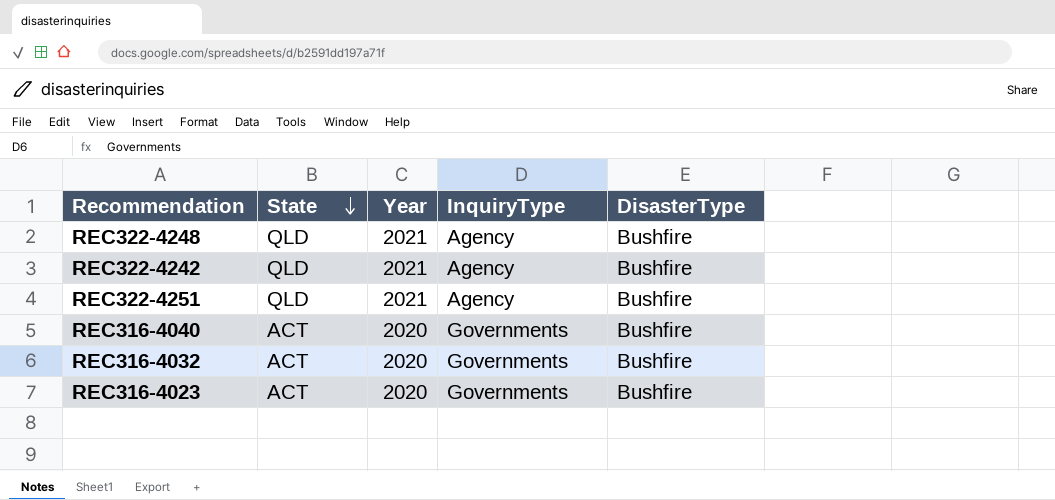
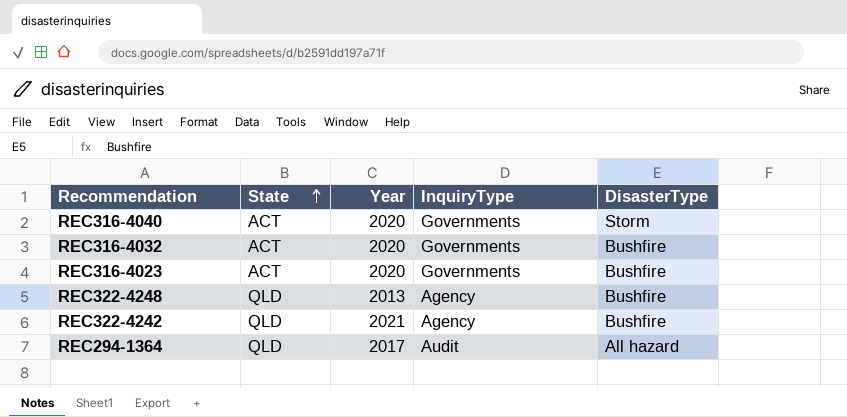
row order: State descending -> State ascending
row REC322-4251: QLD | 2021 | Agency | Bushfire -> none
REC316-4040 | DisasterType: Bushfire -> Storm
REC322-4248 | Year: 2021 -> 2013
row REC294-1364: none -> QLD | 2017 | Audit | All hazard

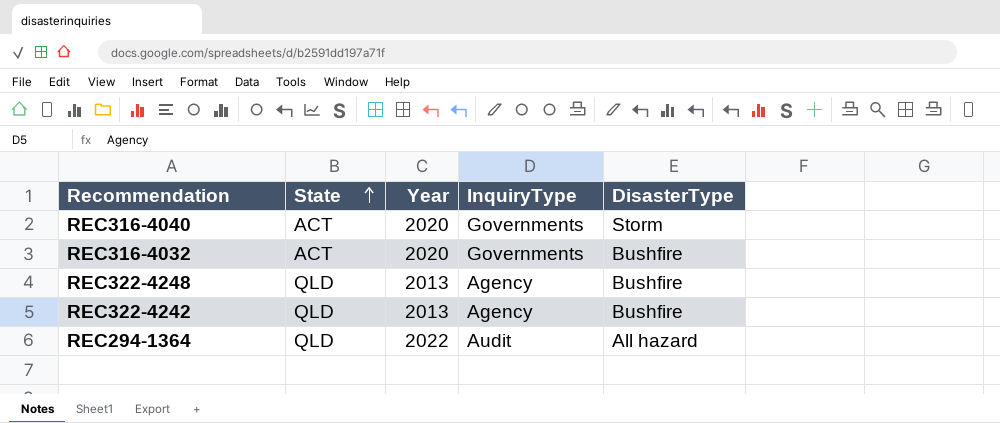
row REC316-4023: ACT | 2020 | Governments | Bushfire -> none
REC322-4242 | Year: 2021 -> 2013
REC294-1364 | Year: 2017 -> 2022

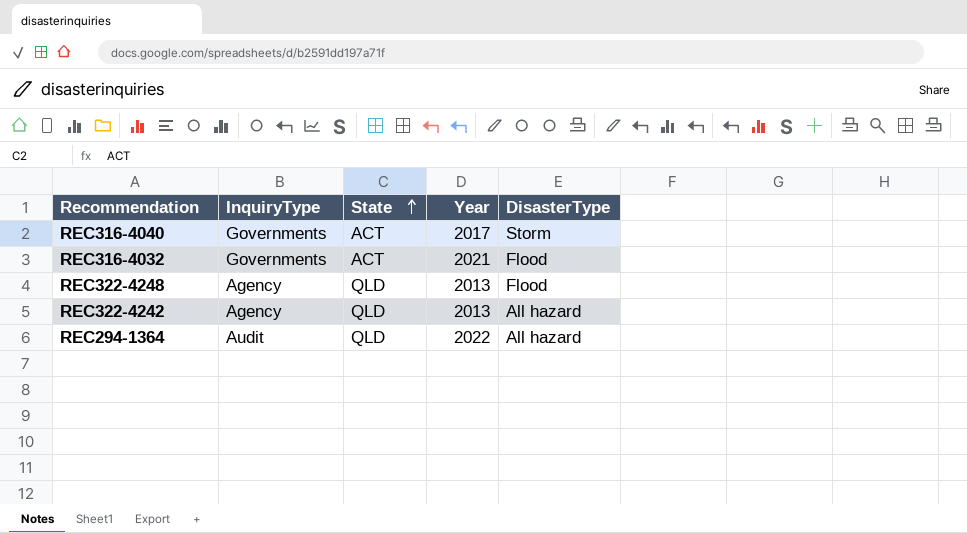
column InquiryType | position: 4 -> 2
REC316-4040 | Year: 2020 -> 2017
REC316-4032 | Year: 2020 -> 2021
REC316-4032 | DisasterType: Bushfire -> Flood
REC322-4248 | DisasterType: Bushfire -> Flood
REC322-4242 | DisasterType: Bushfire -> All hazard

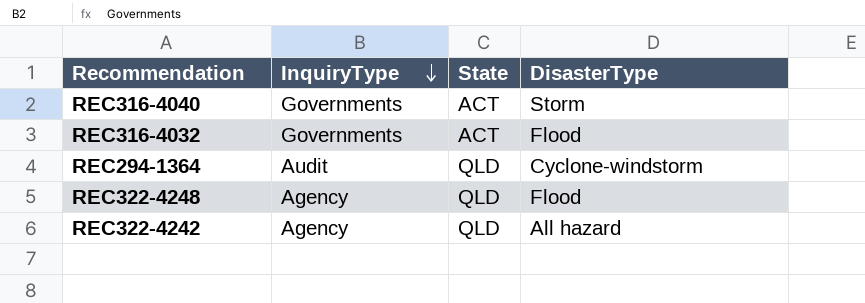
row order: State ascending -> InquiryType descending
column Year | position: 4 -> none
REC294-1364 | DisasterType: All hazard -> Cyclone-windstorm

